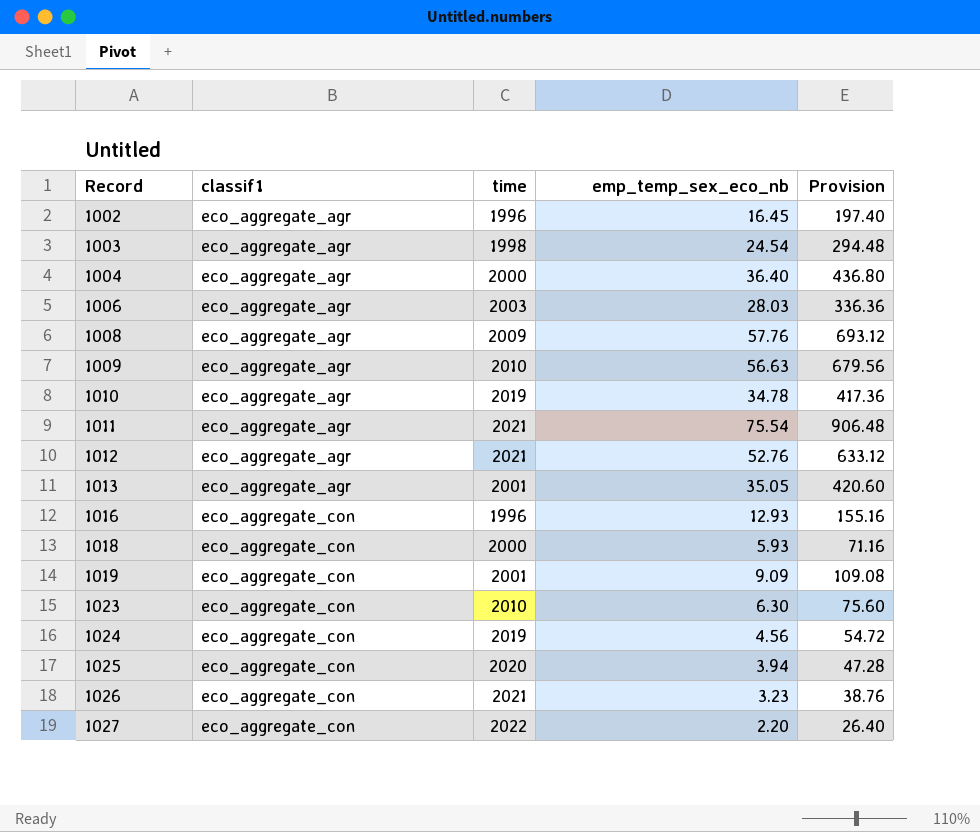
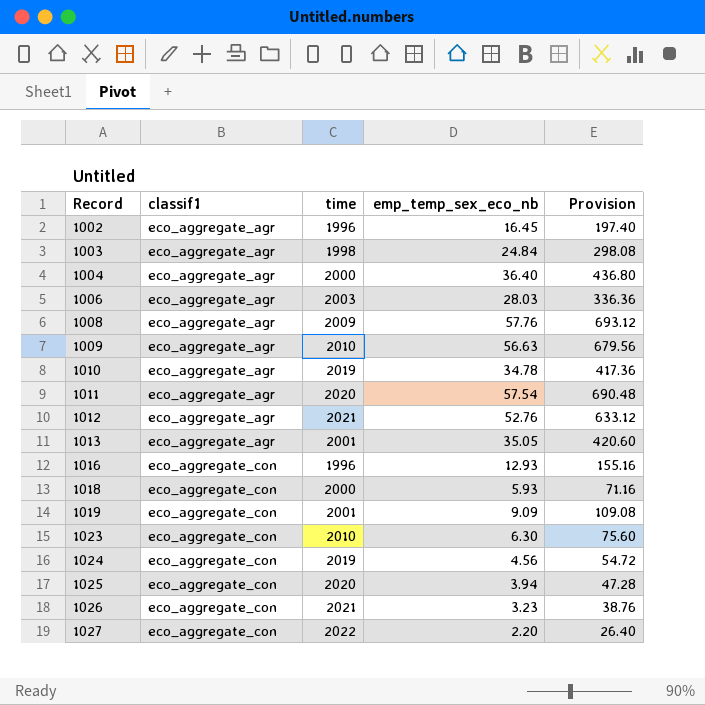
1003 | emp_temp_sex_eco_nb: 24.54 -> 24.84
1003 | Provision: 294.48 -> 298.08
1011 | time: 2021 -> 2020
1011 | emp_temp_sex_eco_nb: 75.54 -> 57.54
1011 | Provision: 906.48 -> 690.48

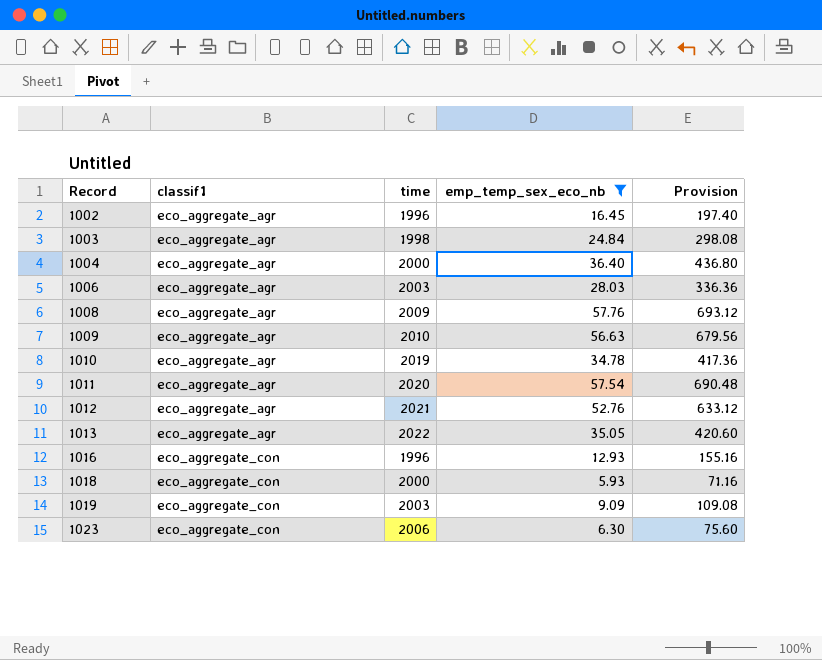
filter: none -> emp_temp_sex_eco_nb >= 5.93
1013 | time: 2001 -> 2022
1019 | time: 2001 -> 2003
1023 | time: 2010 -> 2006

